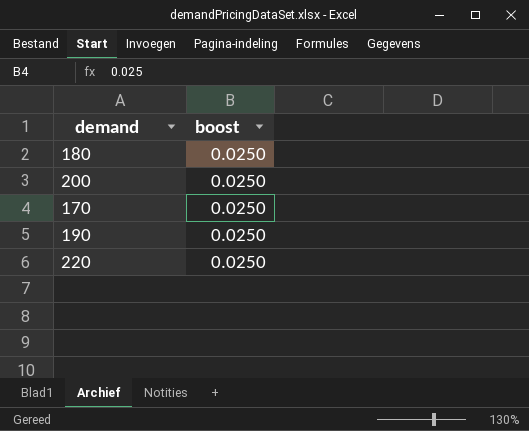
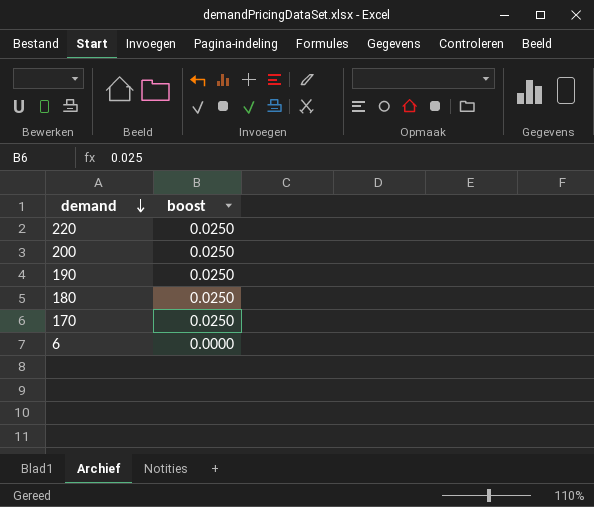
row order: none -> demand descending
row 6: none -> 0.0000

